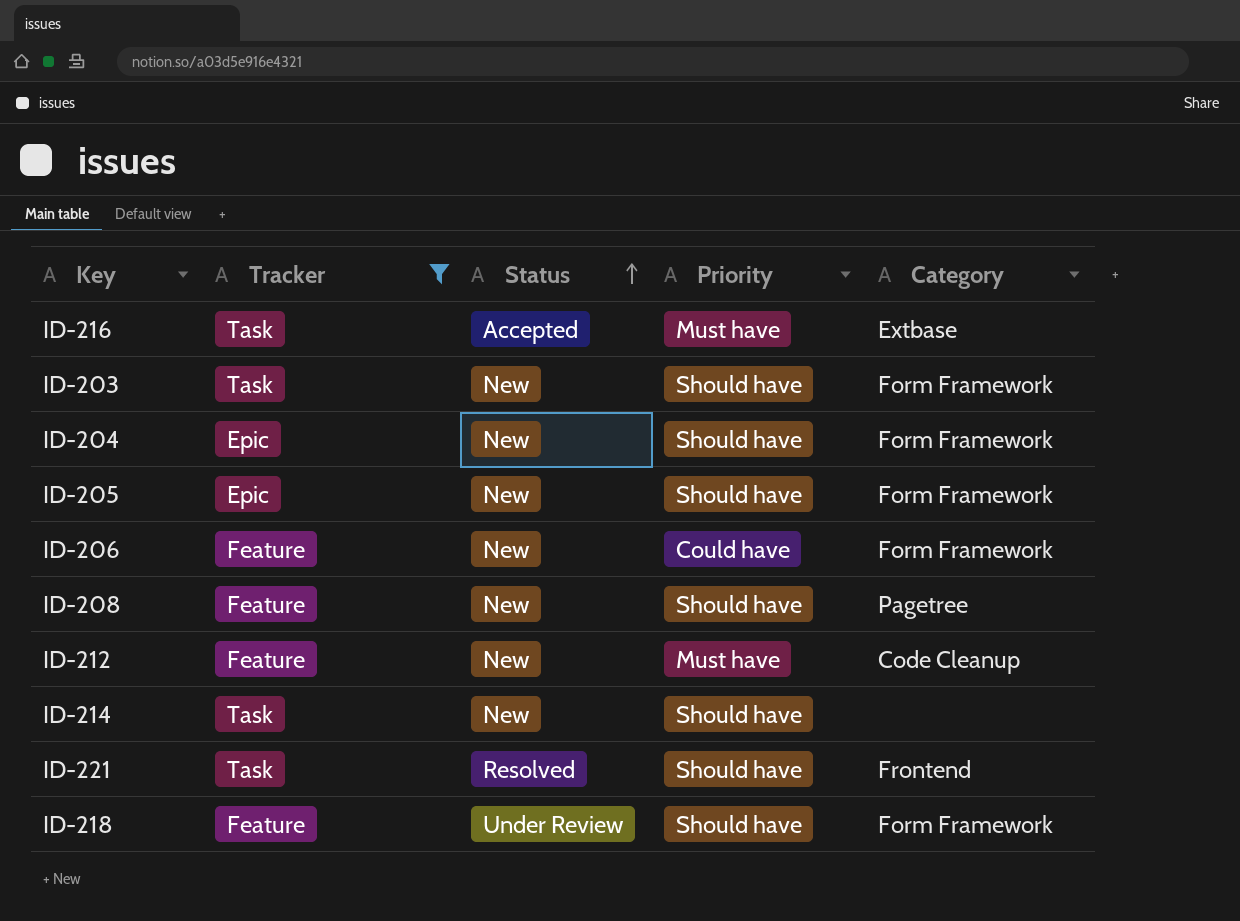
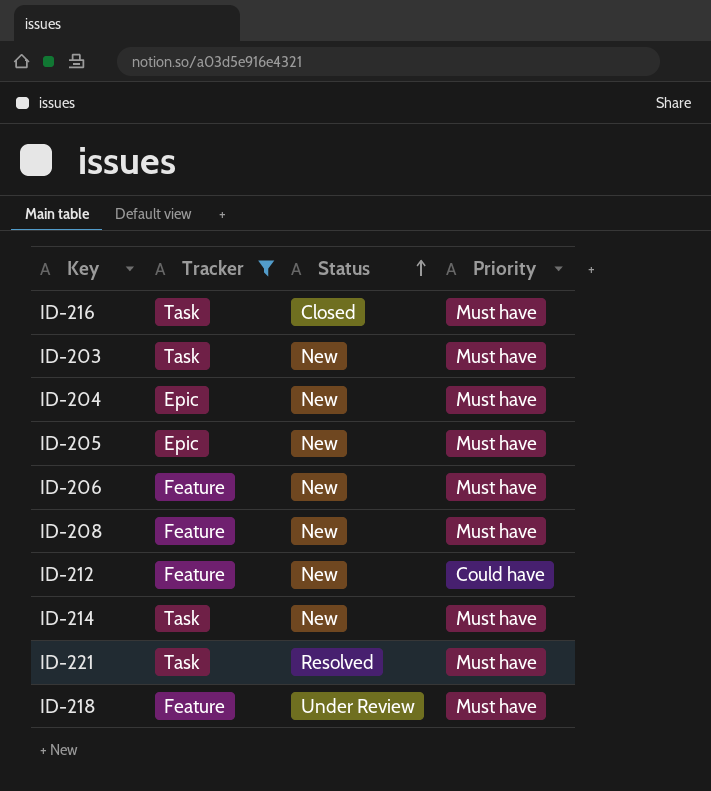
column Category | position: 5 -> none
ID-216 | Status: Accepted -> Closed
ID-203 | Priority: Should have -> Must have
ID-204 | Priority: Should have -> Must have
ID-205 | Priority: Should have -> Must have
ID-206 | Priority: Could have -> Must have
ID-208 | Priority: Should have -> Must have
ID-212 | Priority: Must have -> Could have
ID-214 | Priority: Should have -> Must have
ID-221 | Priority: Should have -> Must have
ID-218 | Priority: Should have -> Must have

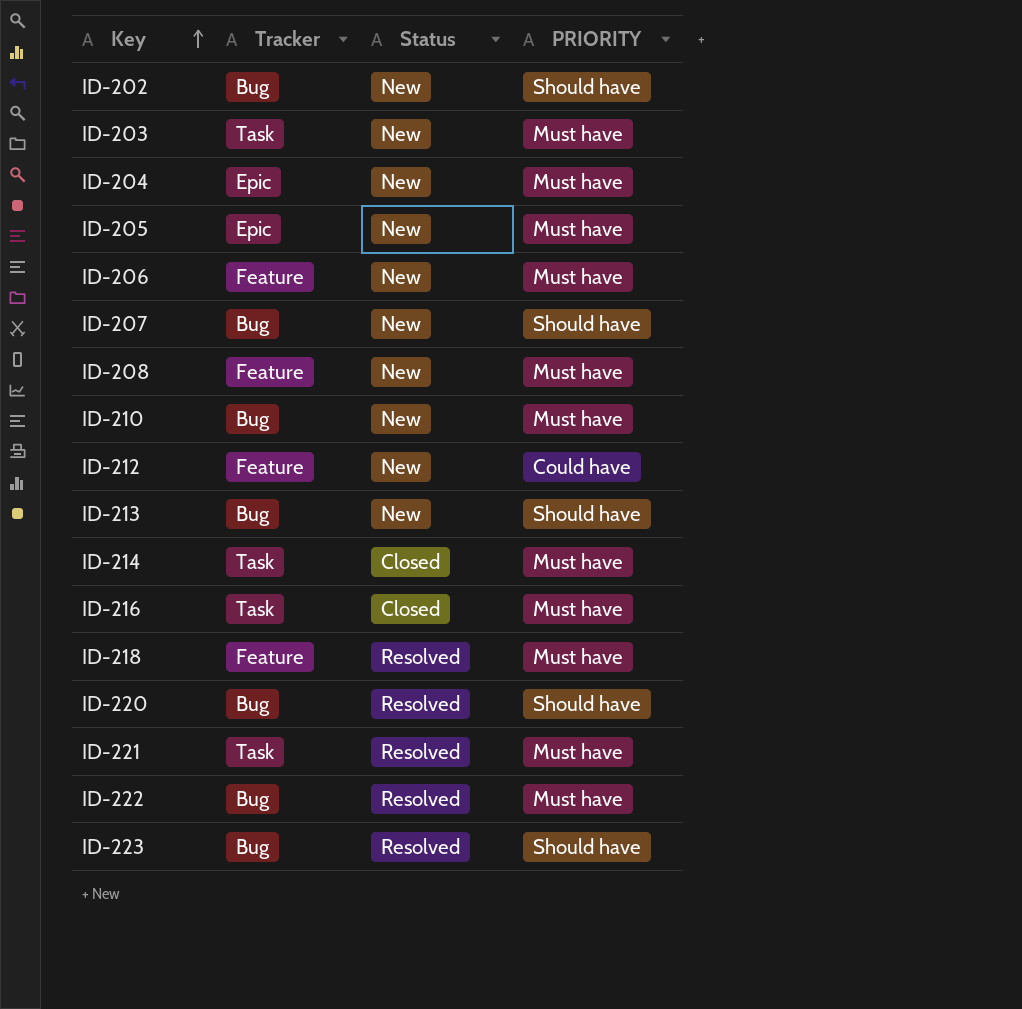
filter: Tracker != Bug -> none
row order: Status ascending -> Key ascending
column name: Priority -> PRIORITY
ID-214 | Status: New -> Closed
ID-218 | Status: Under Review -> Resolved

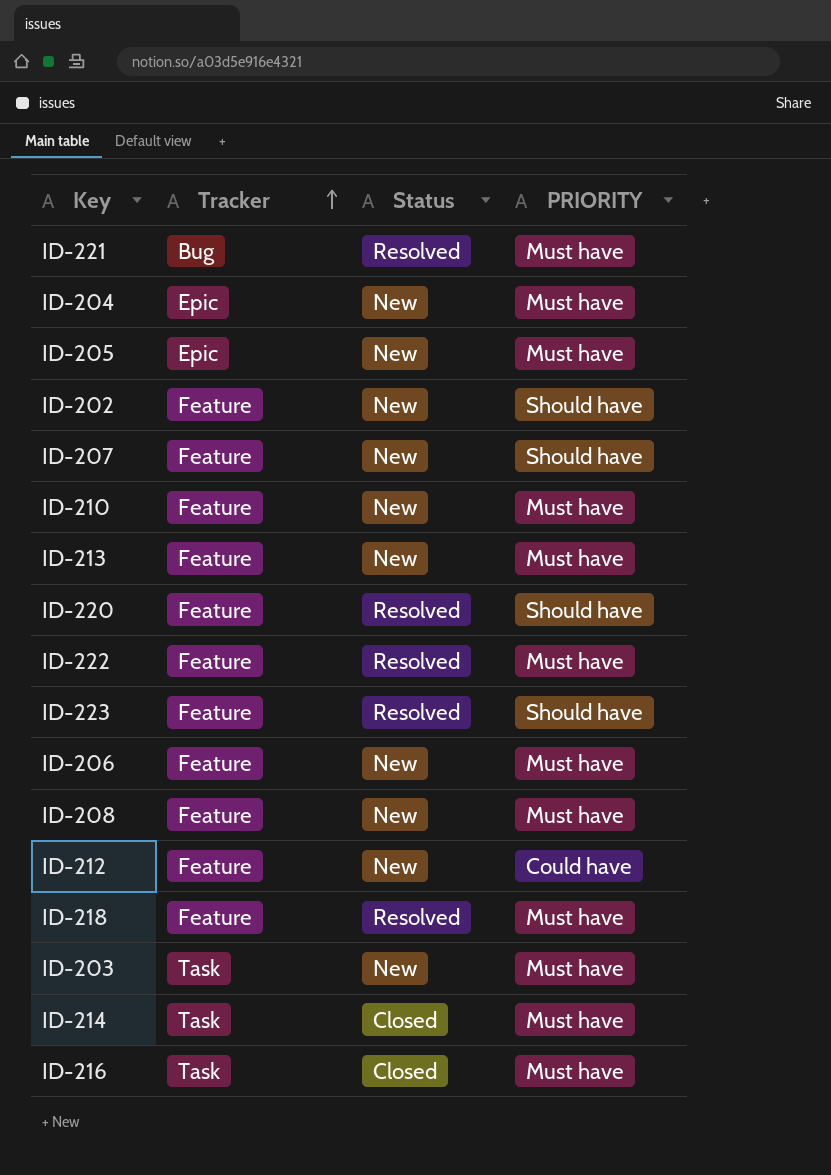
row order: Key ascending -> Tracker ascending
ID-221 | Tracker: Task -> Bug
ID-202 | Tracker: Bug -> Feature
ID-207 | Tracker: Bug -> Feature
ID-210 | Tracker: Bug -> Feature
ID-213 | Tracker: Bug -> Feature
ID-213 | PRIORITY: Should have -> Must have
ID-220 | Tracker: Bug -> Feature
ID-222 | Tracker: Bug -> Feature
ID-223 | Tracker: Bug -> Feature

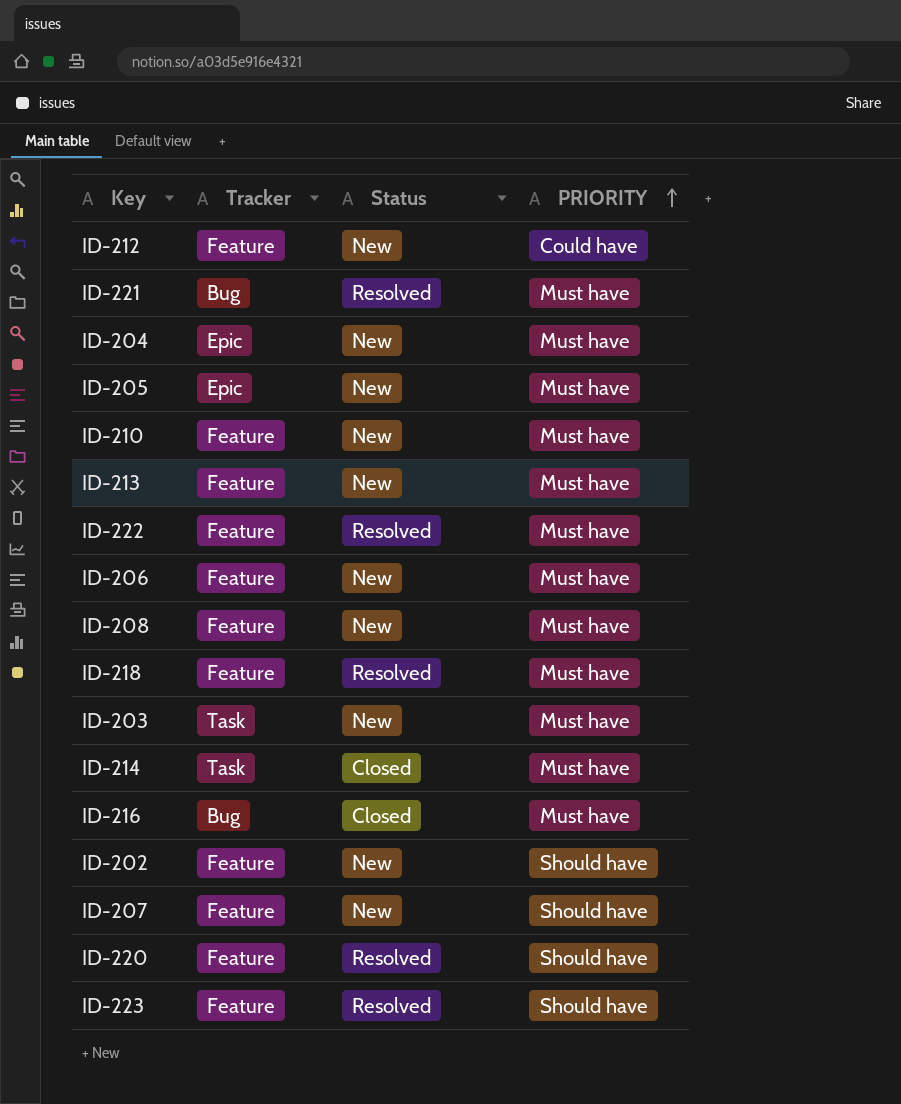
row order: Tracker ascending -> PRIORITY ascending
ID-216 | Tracker: Task -> Bug

